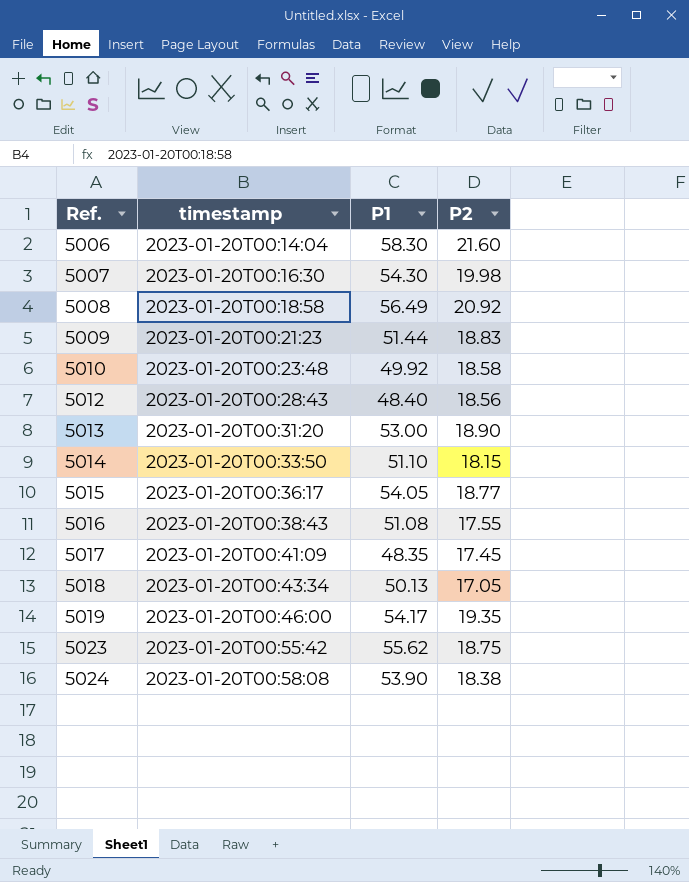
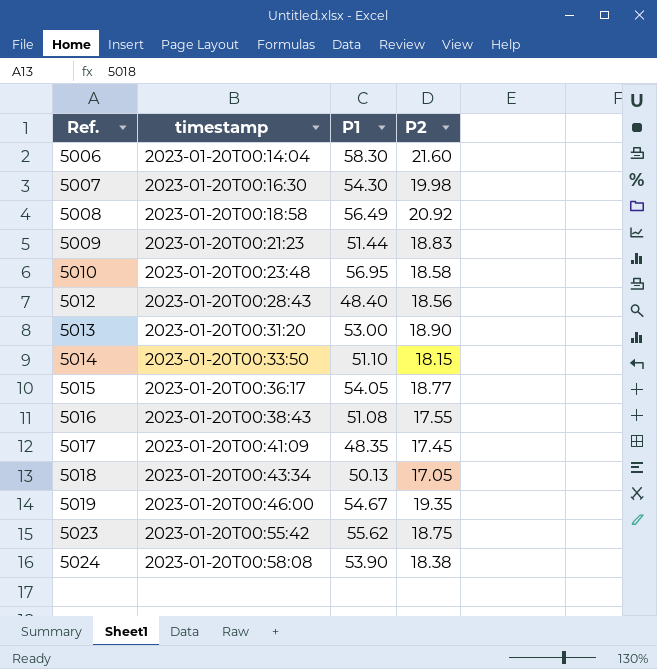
5010 | P1: 49.92 -> 56.95
5019 | P1: 54.17 -> 54.67

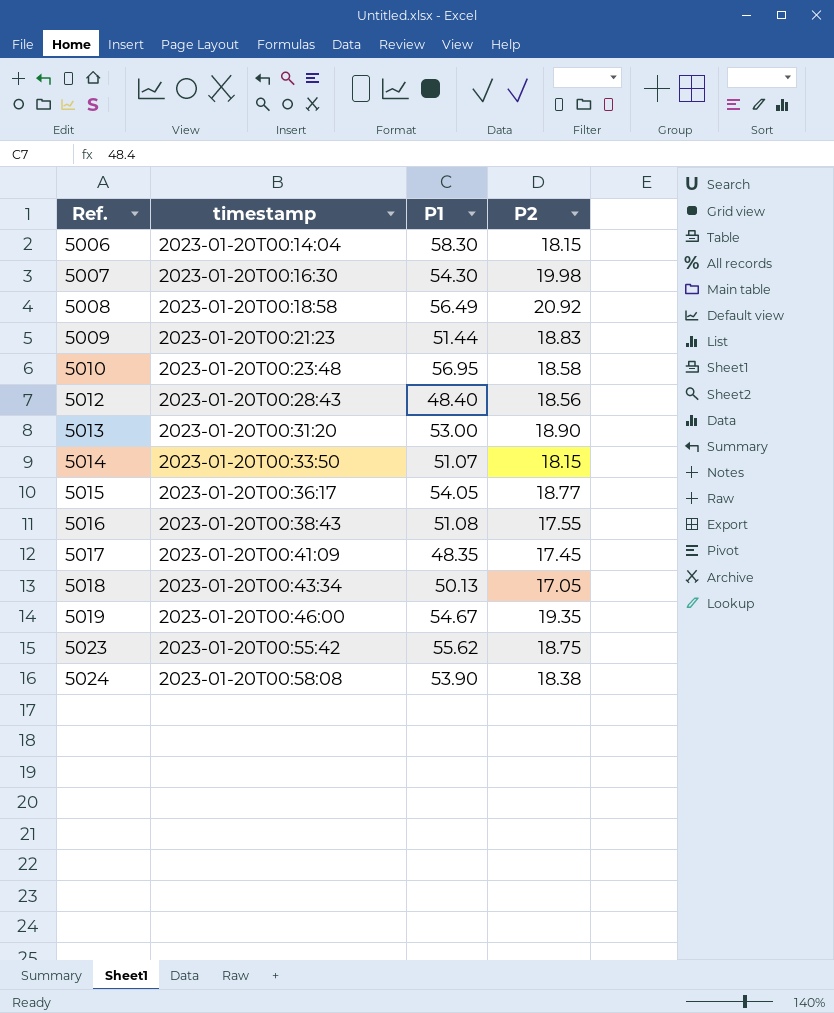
5006 | P2: 21.60 -> 18.15
5014 | P1: 51.10 -> 51.07

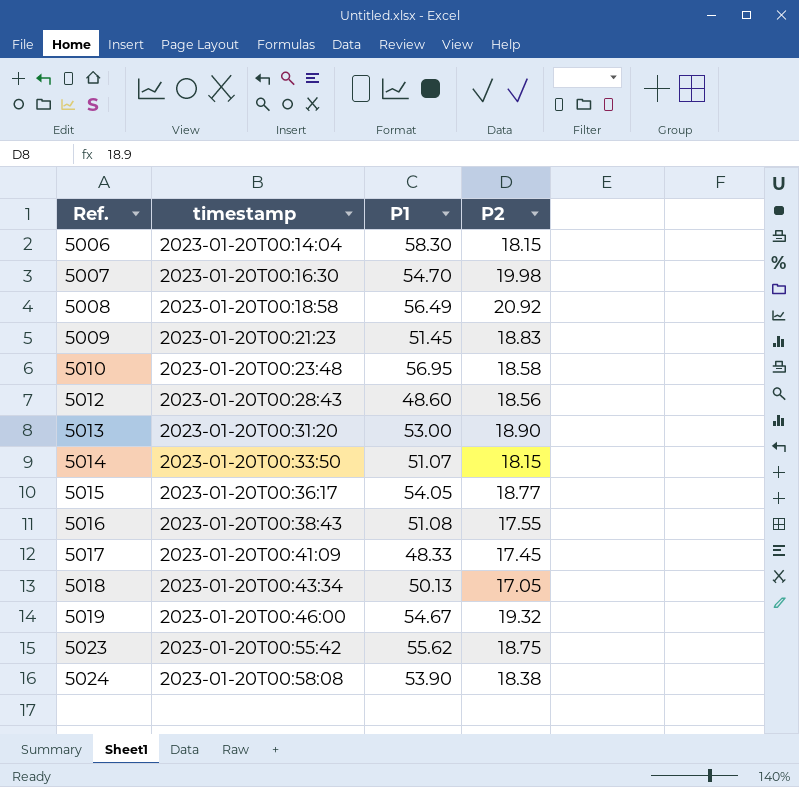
5007 | P1: 54.30 -> 54.70
5009 | P1: 51.44 -> 51.45
5012 | P1: 48.40 -> 48.60
5017 | P1: 48.35 -> 48.33
5019 | P2: 19.35 -> 19.32

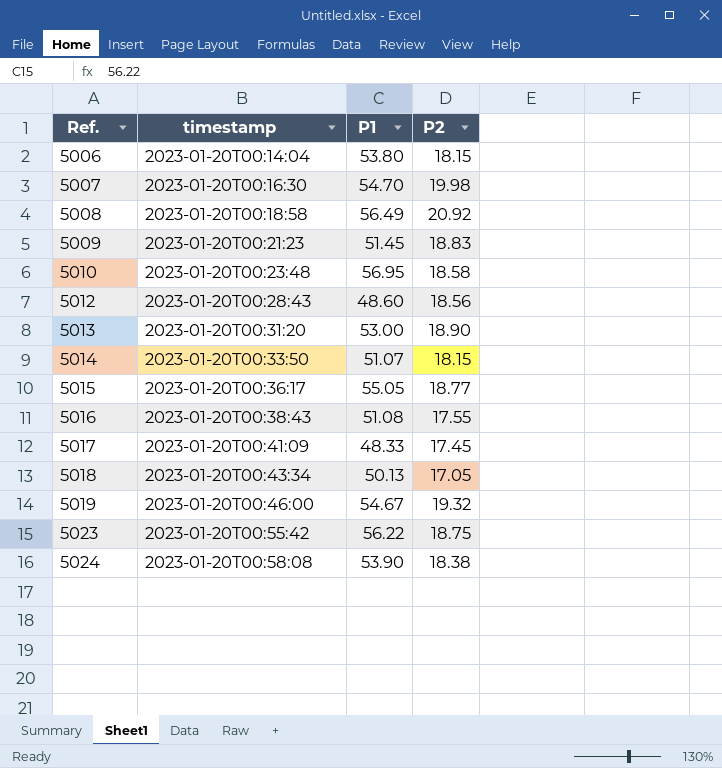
5006 | P1: 58.30 -> 53.80
5015 | P1: 54.05 -> 55.05
5023 | P1: 55.62 -> 56.22

